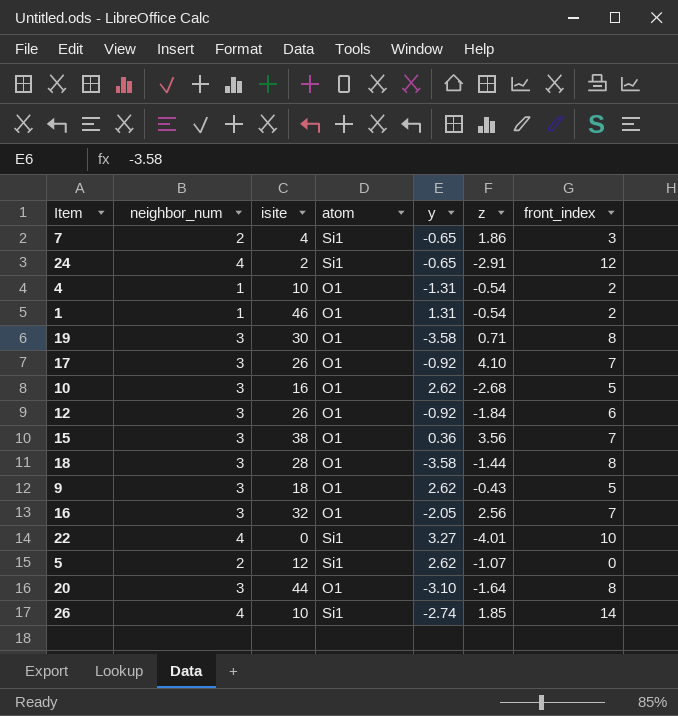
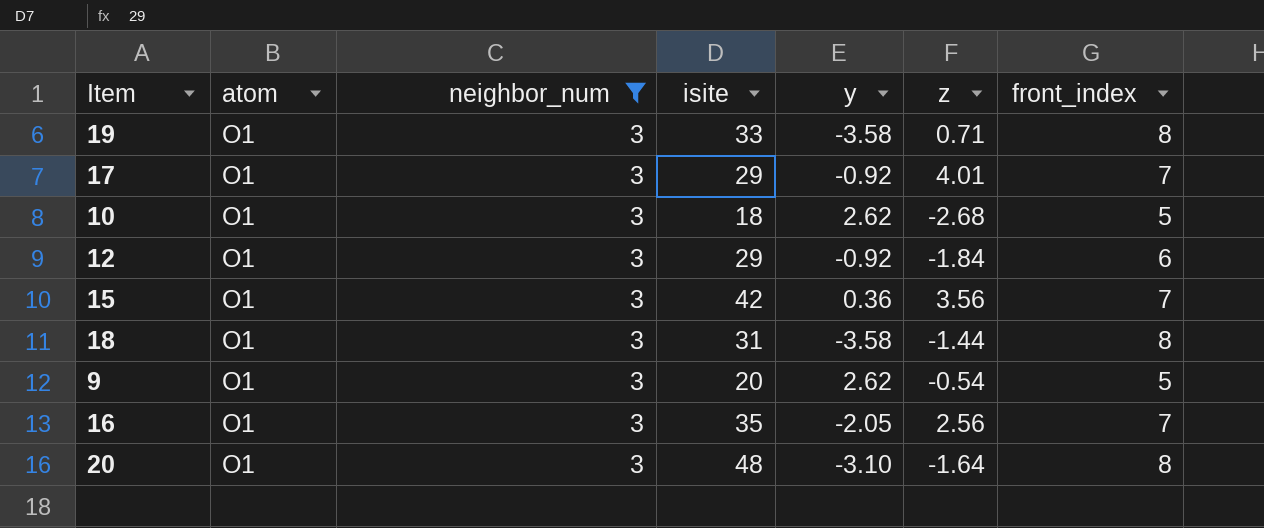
filter: none -> neighbor_num = 3
column atom | position: 4 -> 2
19 | isite: 30 -> 33
17 | isite: 26 -> 29
17 | z: 4.10 -> 4.01
10 | isite: 16 -> 18
12 | isite: 26 -> 29
15 | isite: 38 -> 42
18 | isite: 28 -> 31
9 | isite: 18 -> 20
9 | z: -0.43 -> -0.54
16 | isite: 32 -> 35
20 | isite: 44 -> 48

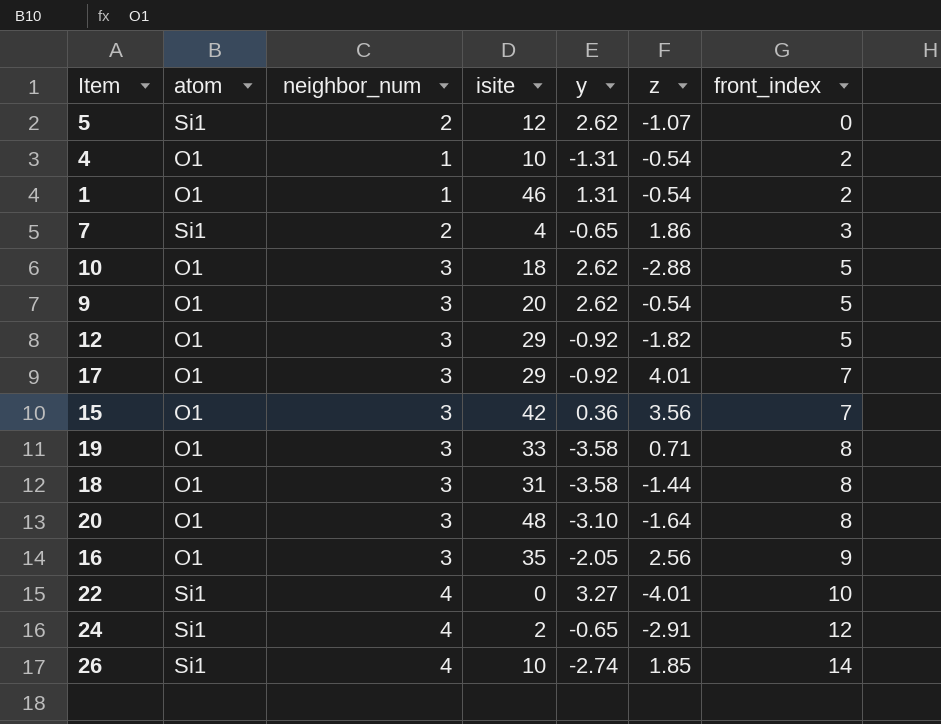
filter: neighbor_num = 3 -> none
row order: none -> front_index ascending
10 | z: -2.68 -> -2.88
12 | z: -1.84 -> -1.82
12 | front_index: 6 -> 5
16 | front_index: 7 -> 9

